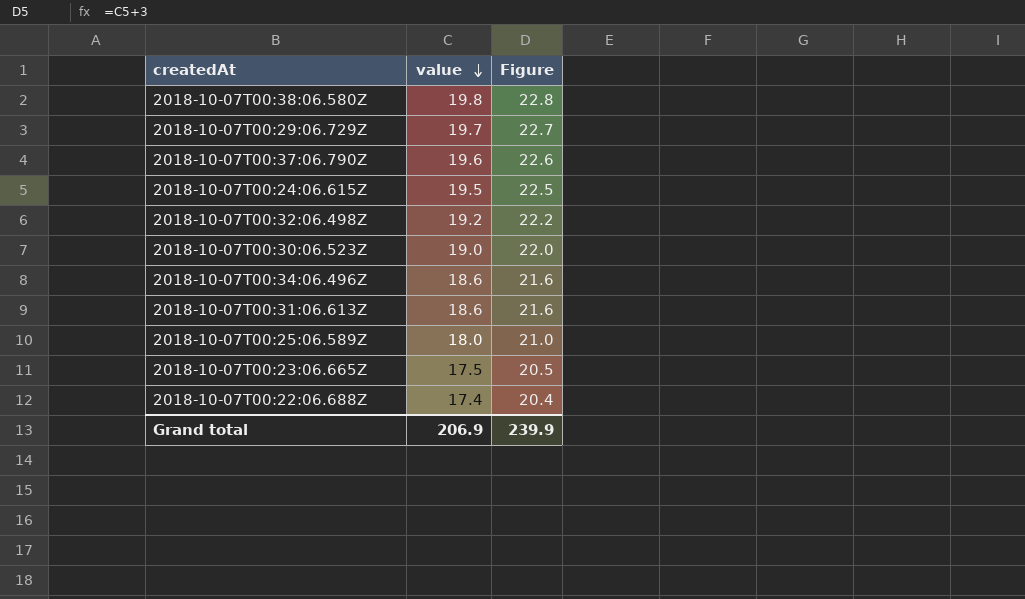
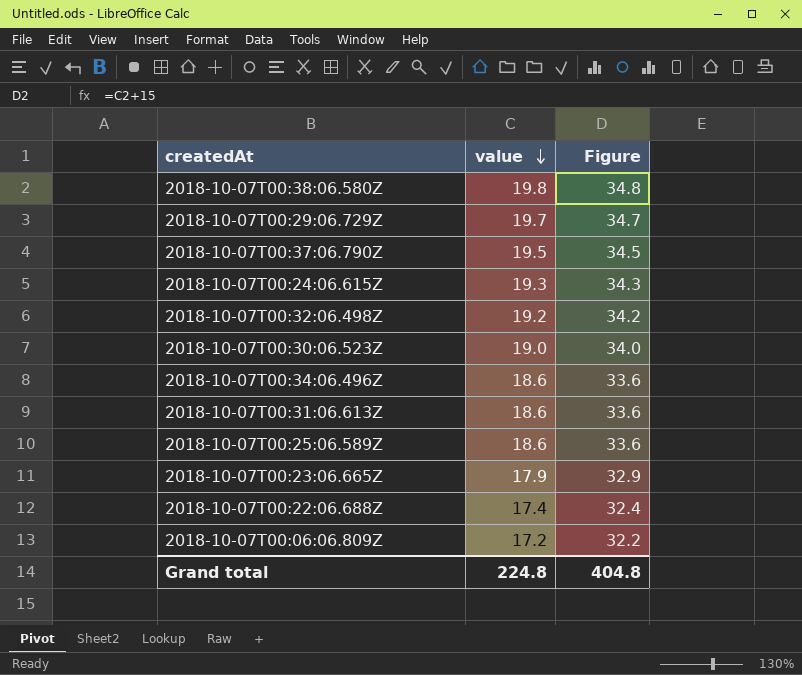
column Figure | formula: [value] + 3 -> [value] + 15
2018-10-07T00:37:06.790Z | value: 19.6 -> 19.5
2018-10-07T00:24:06.615Z | value: 19.5 -> 19.3
2018-10-07T00:25:06.589Z | value: 18.0 -> 18.6
2018-10-07T00:23:06.665Z | value: 17.5 -> 17.9
row 2018-10-07T00:06:06.809Z: none -> 17.2 | 32.2
Grand total | value: 206.9 -> 224.8
Grand total | Figure: 239.9 -> 404.8

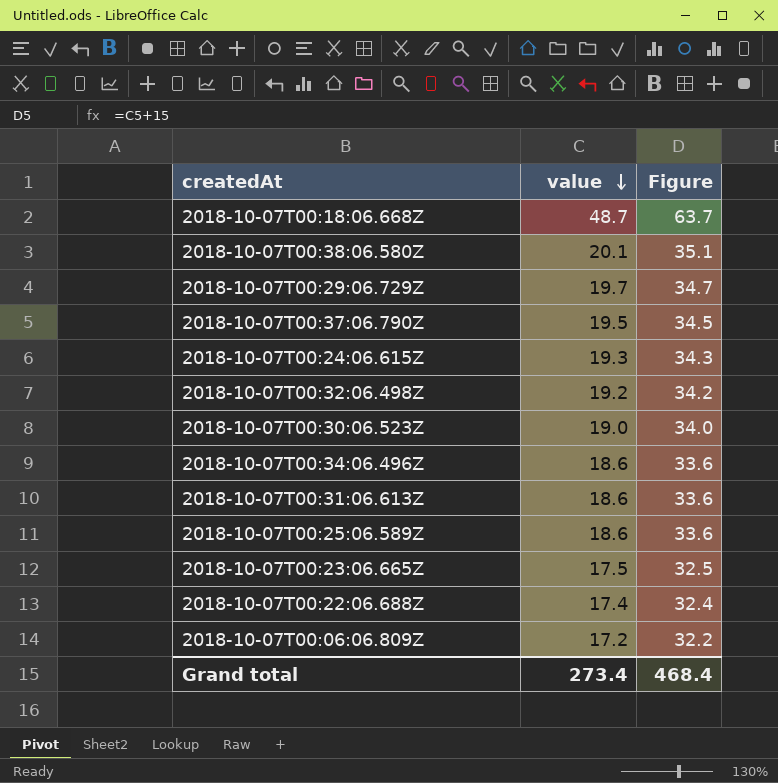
row 2018-10-07T00:18:06.668Z: none -> 48.7 | 63.7
2018-10-07T00:38:06.580Z | value: 19.8 -> 20.1
2018-10-07T00:38:06.580Z | Figure: 34.8 -> 35.1
2018-10-07T00:23:06.665Z | value: 17.9 -> 17.5
2018-10-07T00:23:06.665Z | Figure: 32.9 -> 32.5
Grand total | value: 224.8 -> 273.4
Grand total | Figure: 404.8 -> 468.4

